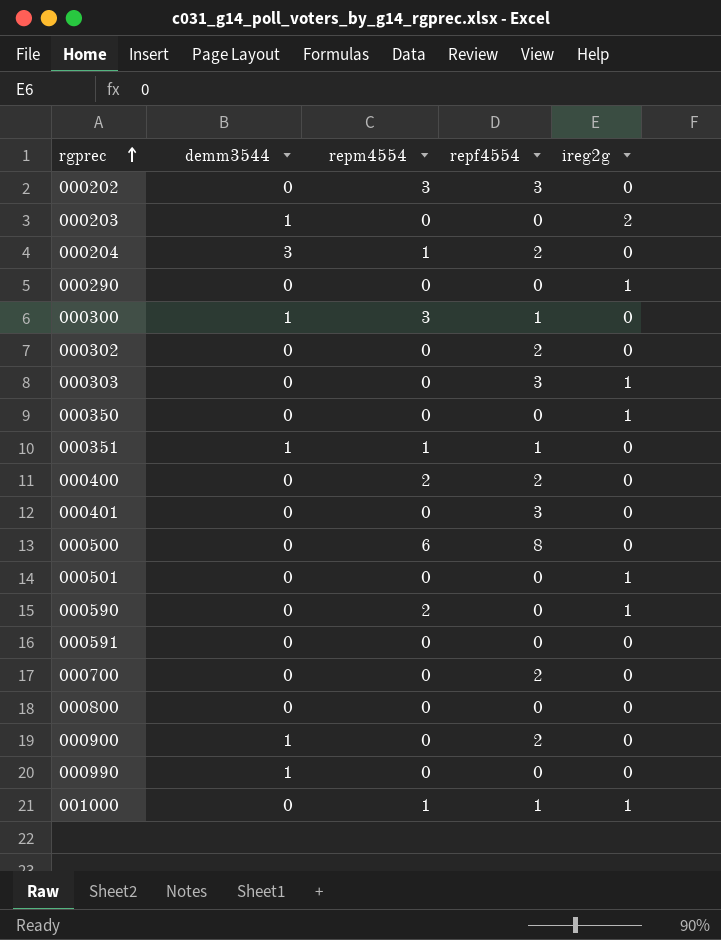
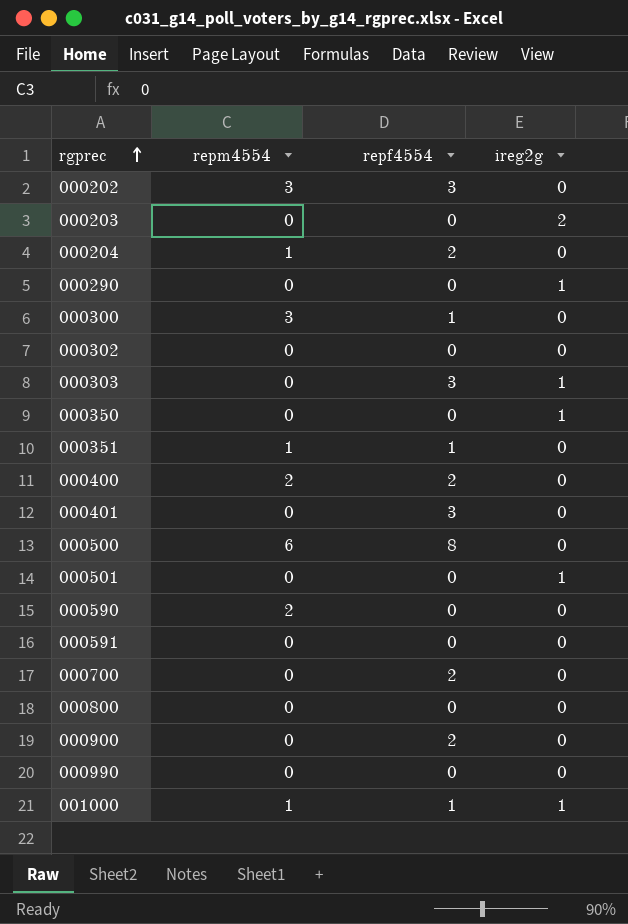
column demm3544 | position: 2 -> none
000302 | repf4554: 2 -> 0
000590 | ireg2g: 1 -> 0

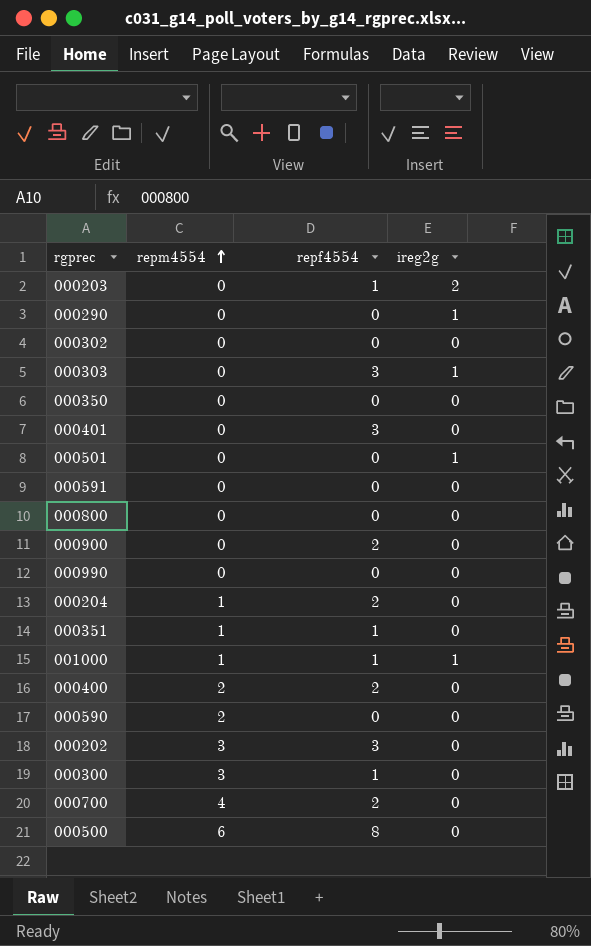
row order: rgprec ascending -> repm4554 ascending
000203 | repf4554: 0 -> 1
000350 | ireg2g: 1 -> 0
000700 | repm4554: 0 -> 4

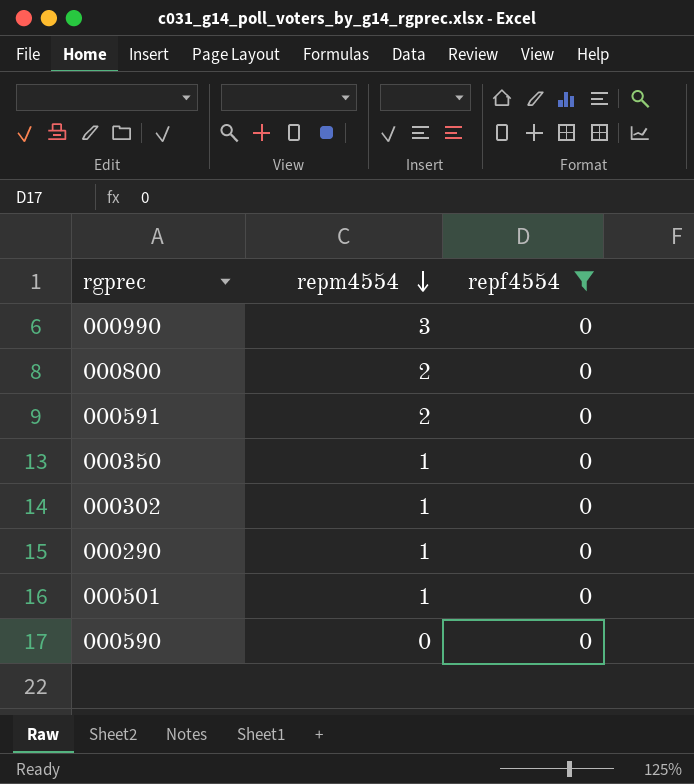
filter: none -> repf4554 = 0
row order: repm4554 ascending -> repm4554 descending
column ireg2g | position: 4 -> none
000990 | repm4554: 0 -> 3
000800 | repm4554: 0 -> 2
000591 | repm4554: 0 -> 2
000350 | repm4554: 0 -> 1
000302 | repm4554: 0 -> 1
000290 | repm4554: 0 -> 1
000501 | repm4554: 0 -> 1
000590 | repm4554: 2 -> 0

